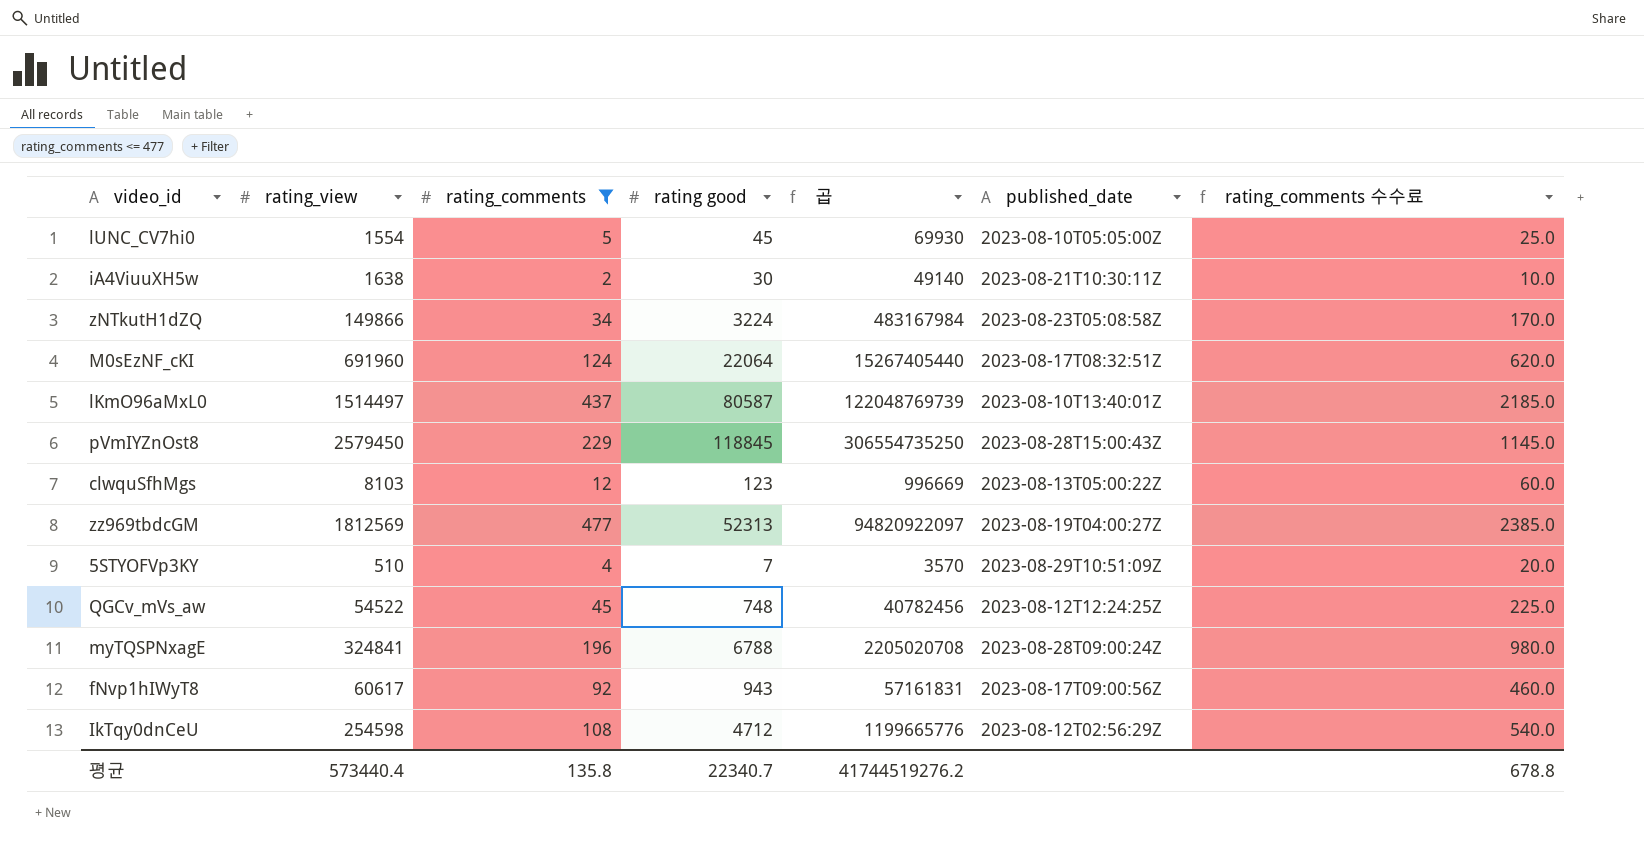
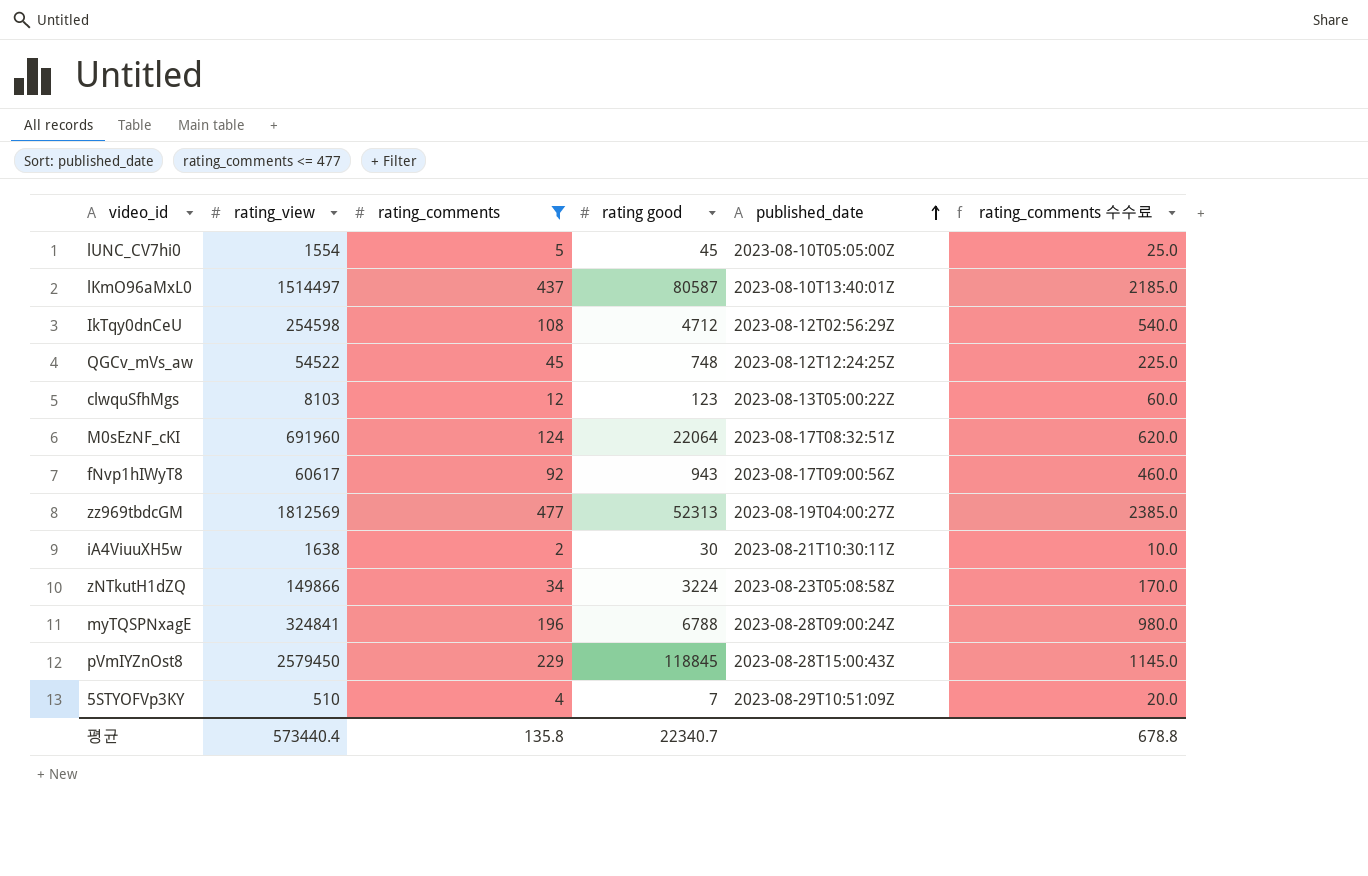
row order: none -> published_date ascending
column 곱 | formula: [rating_view] * [rating good] -> none

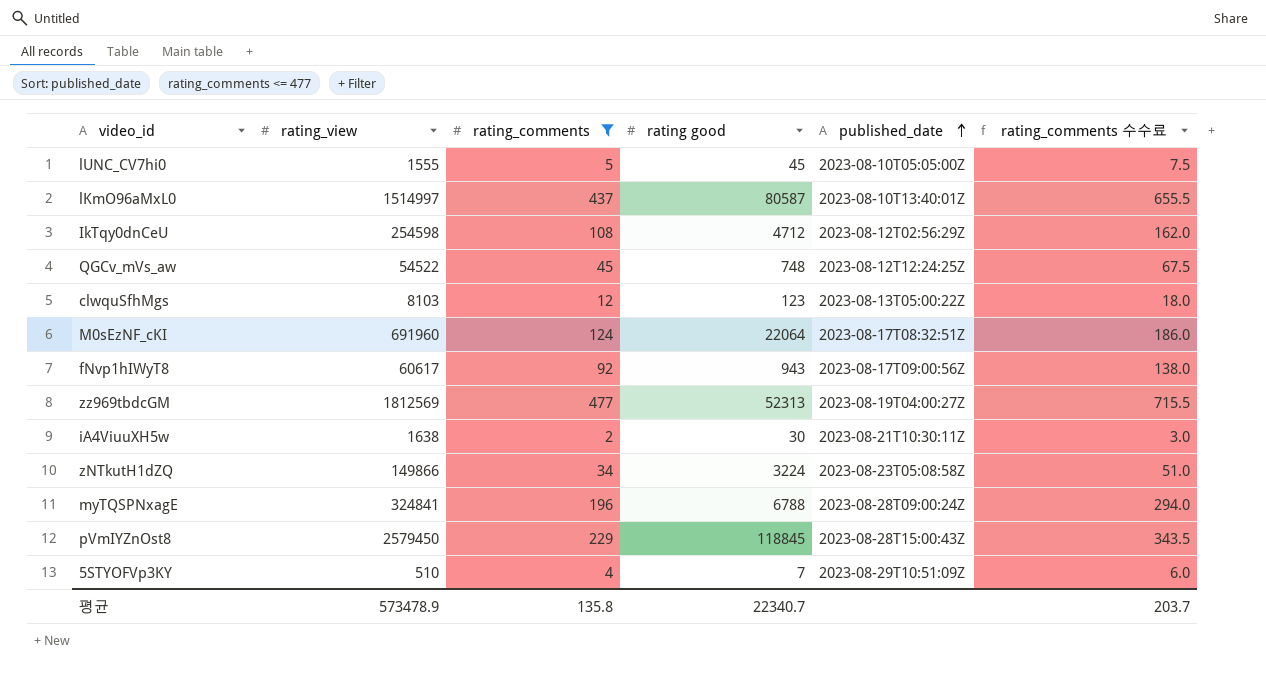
column rating_comments 수수료 | formula: [rating_comments] * 5 -> [rating_comments] * 1.5
lUNC_CV7hi0 | rating_view: 1554 -> 1555
lKmO96aMxL0 | rating_view: 1514497 -> 1514997
평균 | rating_view: 573440.4 -> 573478.9
평균 | rating_comments 수수료: 678.8 -> 203.7

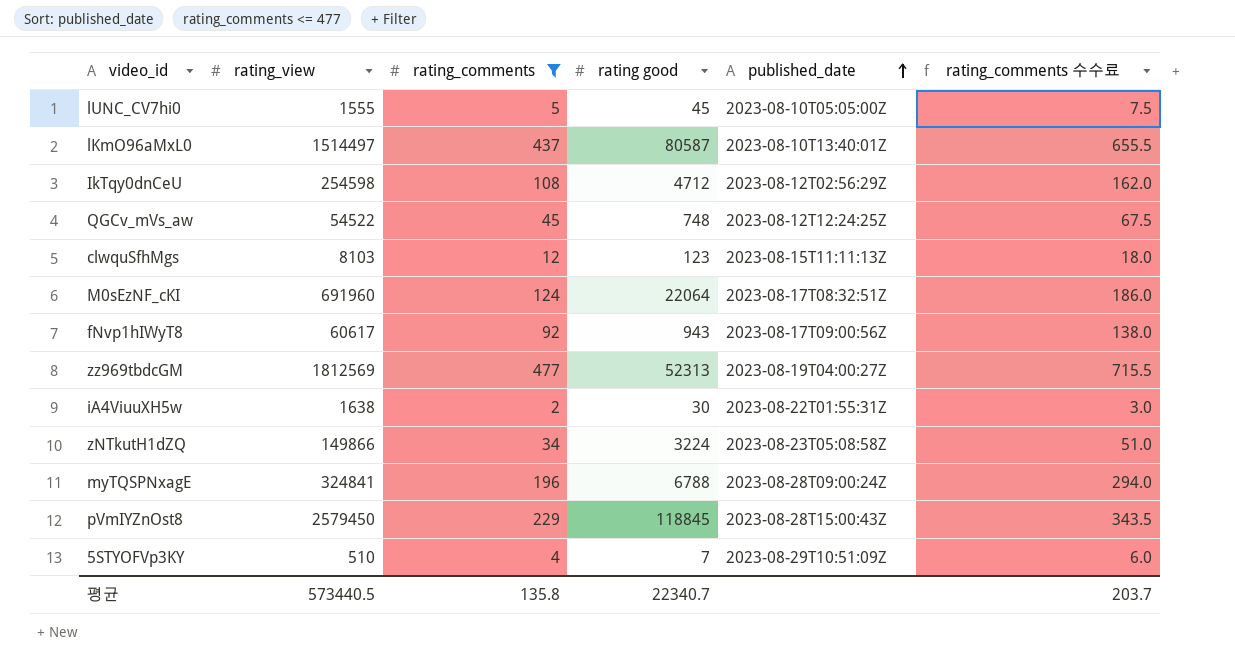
lKmO96aMxL0 | rating_view: 1514997 -> 1514497
clwquSfhMgs | published_date: 2023-08-13T05:00:22Z -> 2023-08-15T11:11:13Z
iA4ViuuXH5w | published_date: 2023-08-21T10:30:11Z -> 2023-08-22T01:55:31Z
평균 | rating_view: 573478.9 -> 573440.5

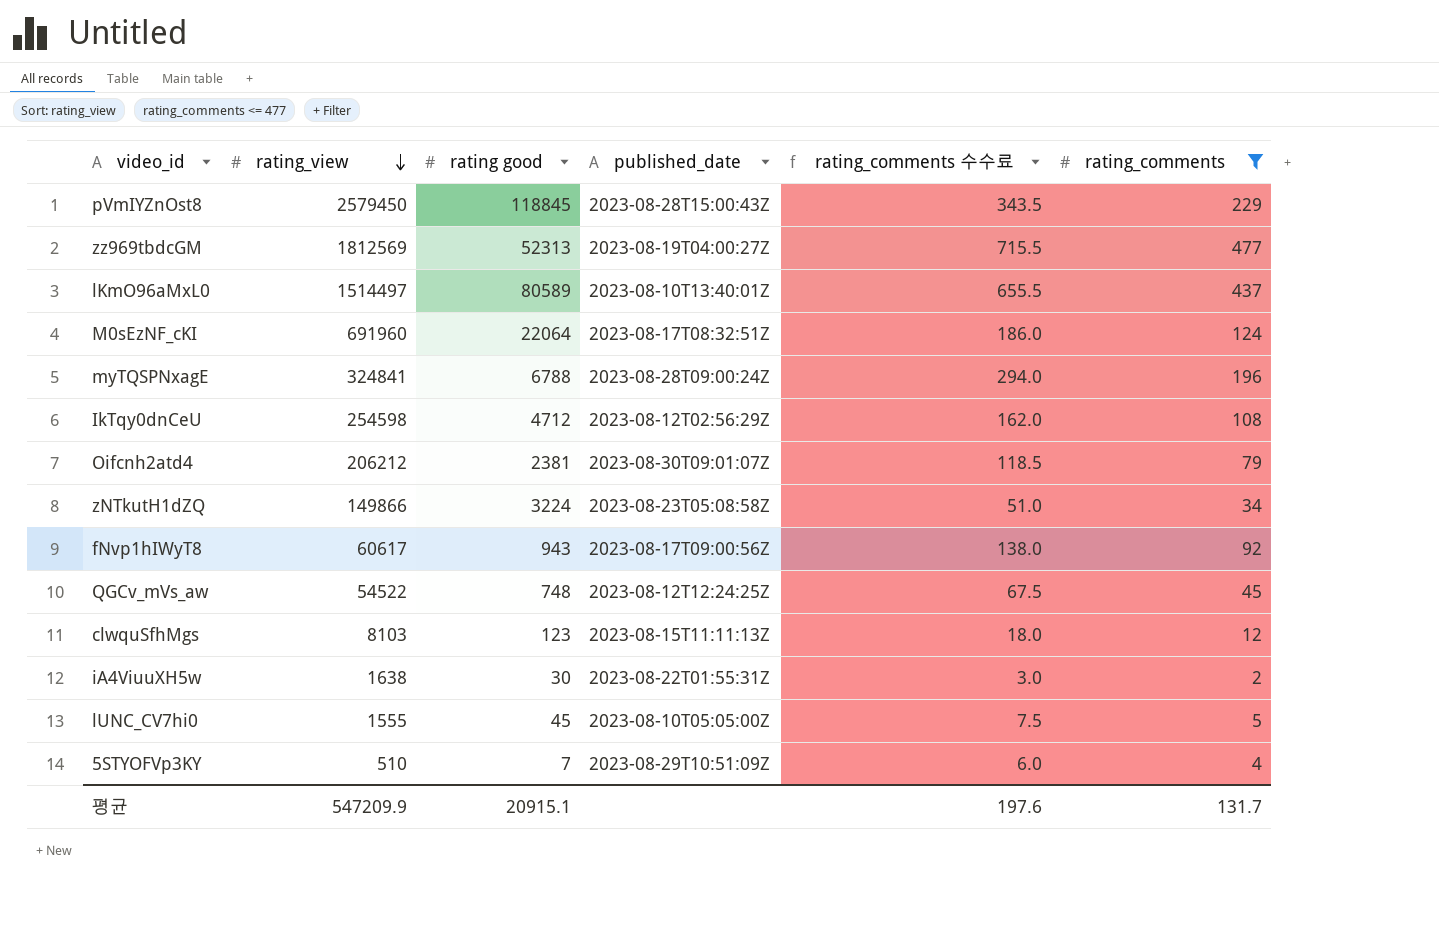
row order: published_date ascending -> rating_view descending
column rating_comments | position: 3 -> 6
lKmO96aMxL0 | rating good: 80587 -> 80589
row Oifcnh2atd4: none -> 206212 | 2381 | 2023-08-30T09:01:07Z | 118.5 | 79
평균 | rating_view: 573440.5 -> 547209.9
평균 | rating good: 22340.7 -> 20915.1
평균 | rating_comments 수수료: 203.7 -> 197.6
평균 | rating_comments: 135.8 -> 131.7

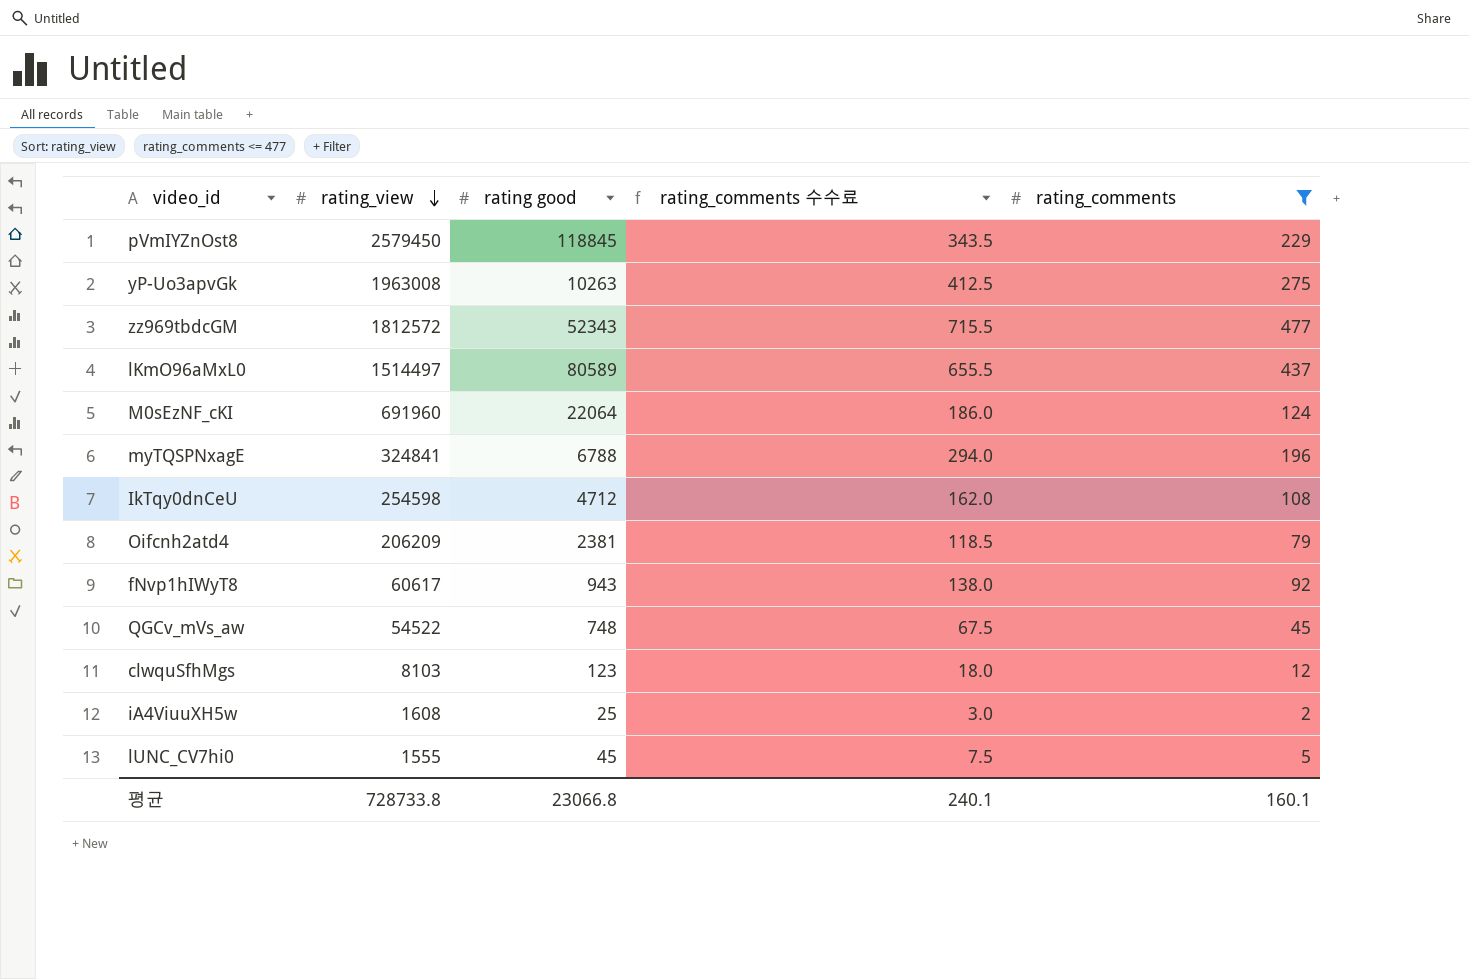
column published_date | position: 4 -> none
row zNTkutH1dZQ: 149866 | 3224 | 2023-08-23T05:08:58Z | 51.0 | 34 -> none
row 5STYOFVp3KY: 510 | 7 | 2023-08-29T10:51:09Z | 6.0 | 4 -> none
row yP-Uo3apvGk: none -> 1963008 | 10263 | 412.5 | 275
zz969tbdcGM | rating_view: 1812569 -> 1812572
zz969tbdcGM | rating good: 52313 -> 52343
Oifcnh2atd4 | rating_view: 206212 -> 206209
iA4ViuuXH5w | rating_view: 1638 -> 1608
iA4ViuuXH5w | rating good: 30 -> 25
평균 | rating_view: 547209.9 -> 728733.8
평균 | rating good: 20915.1 -> 23066.8
평균 | rating_comments 수수료: 197.6 -> 240.1
평균 | rating_comments: 131.7 -> 160.1

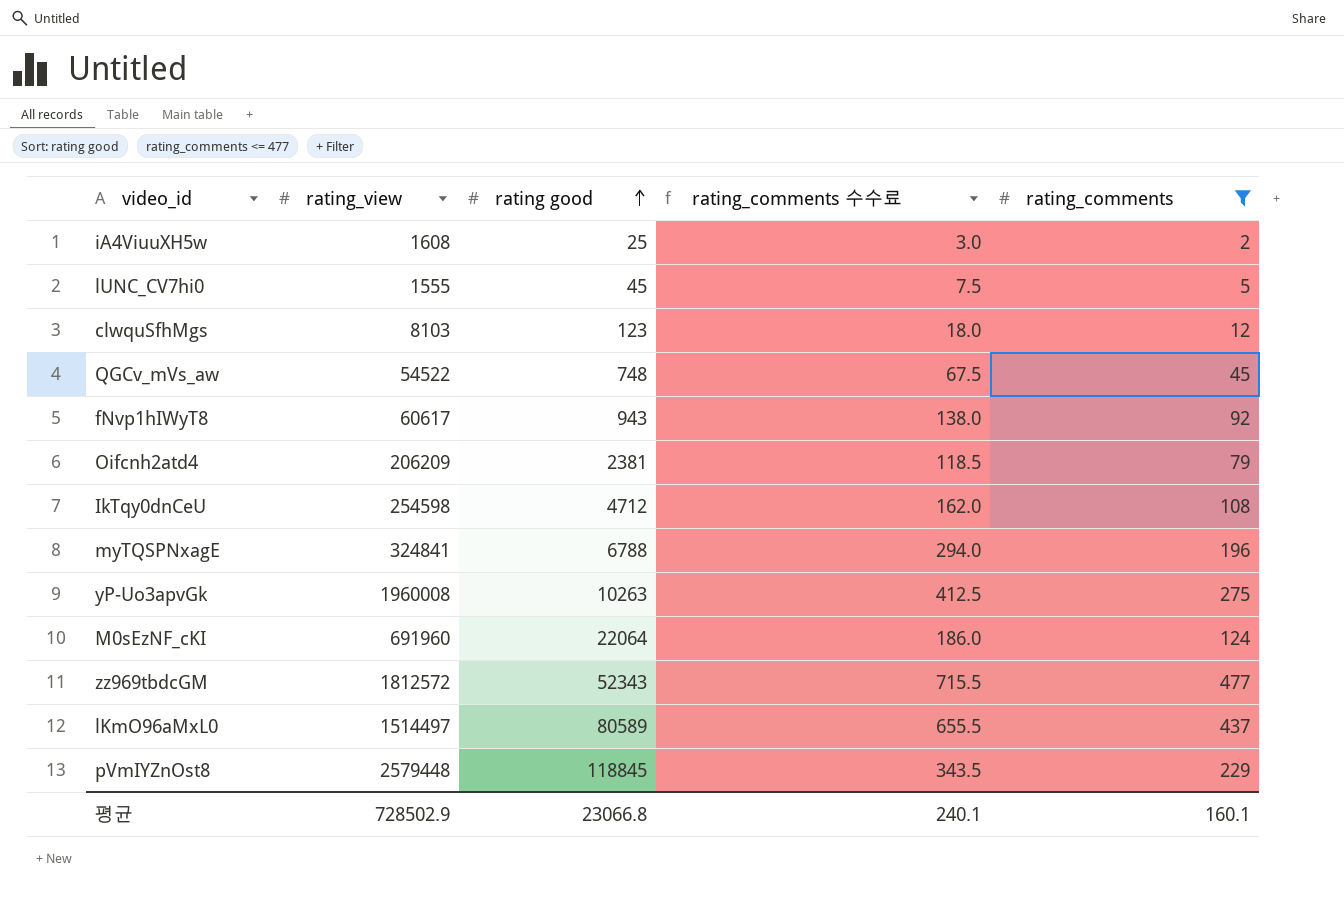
row order: rating_view descending -> rating good ascending
yP-Uo3apvGk | rating_view: 1963008 -> 1960008
pVmIYZnOst8 | rating_view: 2579450 -> 2579448
평균 | rating_view: 728733.8 -> 728502.9

